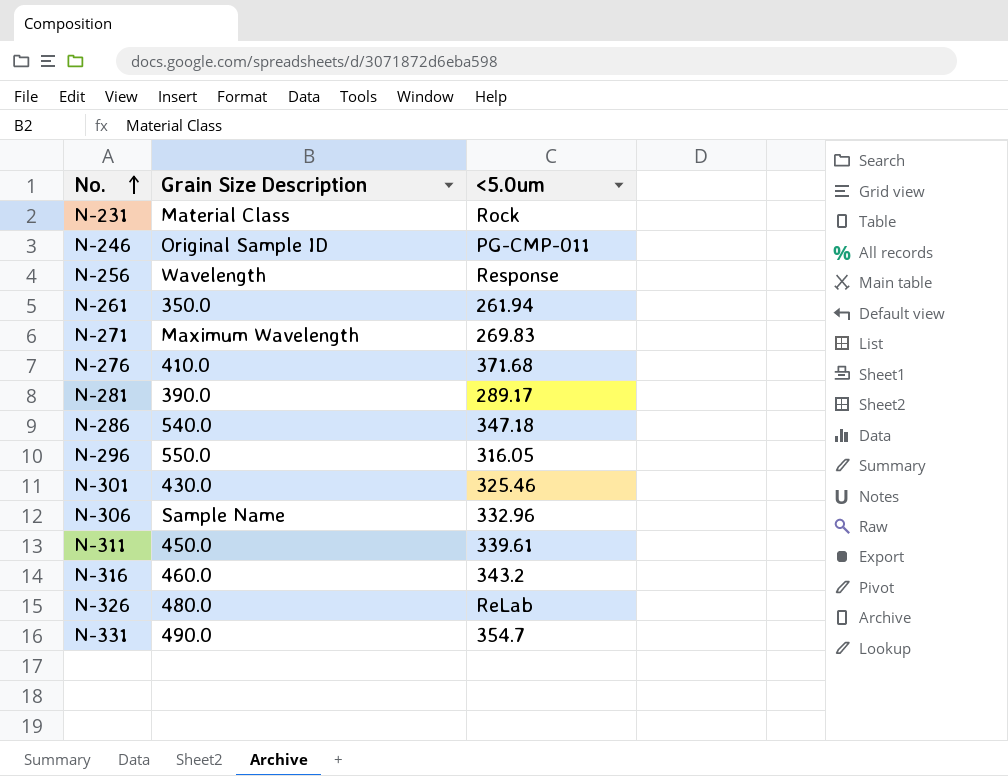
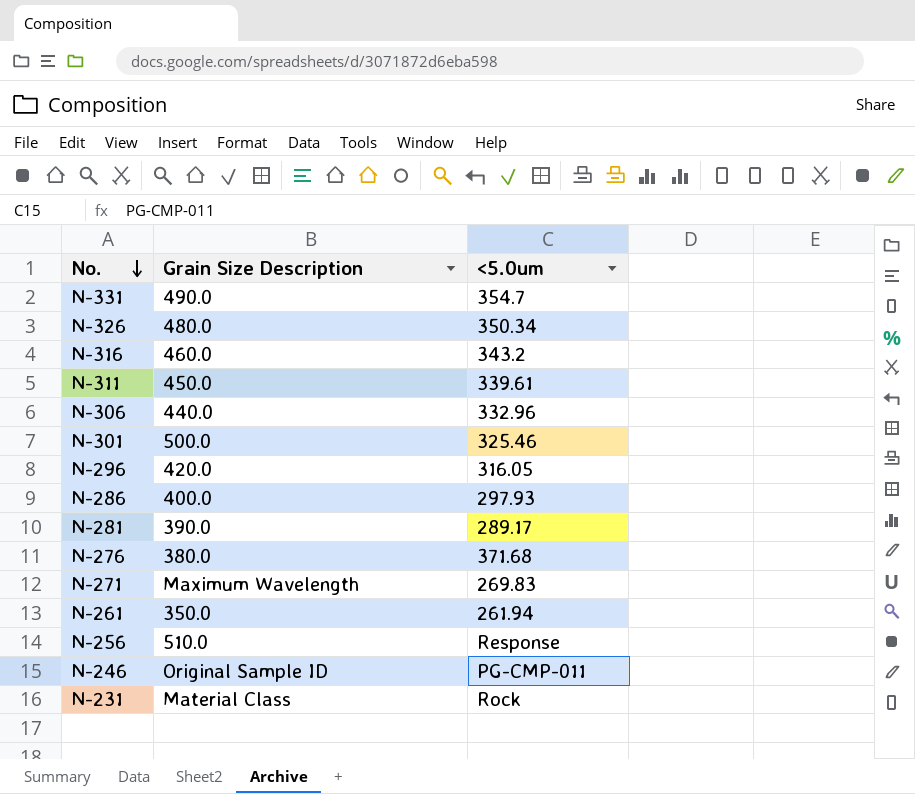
row order: No. ascending -> No. descending
N-326 | <5.0um: ReLab -> 350.34
N-306 | Grain Size Description: Sample Name -> 440.0
N-301 | Grain Size Description: 430.0 -> 500.0
N-296 | Grain Size Description: 550.0 -> 420.0
N-286 | Grain Size Description: 540.0 -> 400.0
N-286 | <5.0um: 347.18 -> 297.93
N-276 | Grain Size Description: 410.0 -> 380.0
N-256 | Grain Size Description: Wavelength -> 510.0

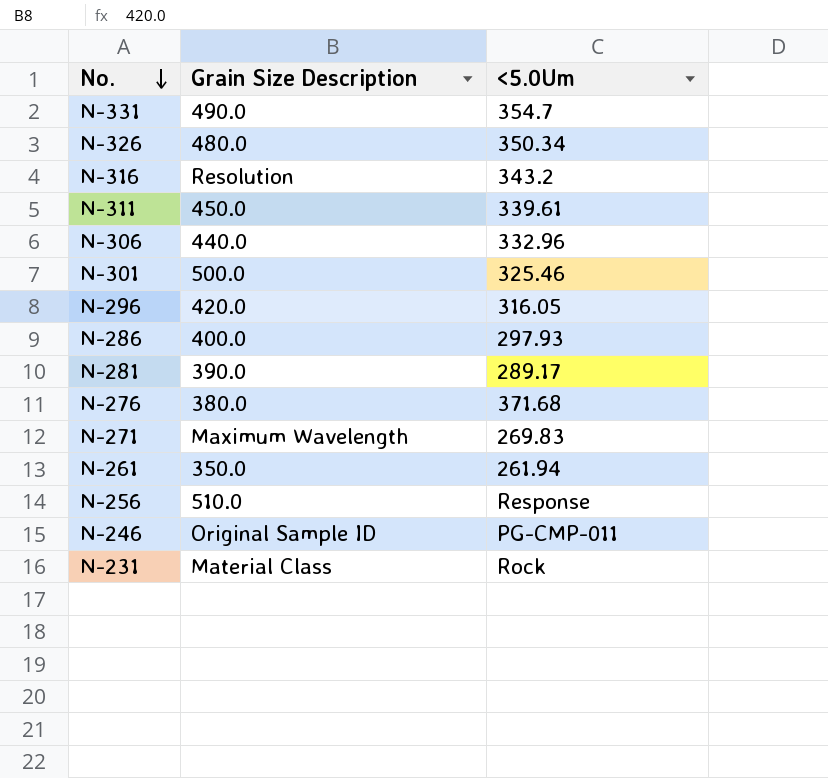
column name: <5.0um -> <5.0Um
N-316 | Grain Size Description: 460.0 -> Resolution

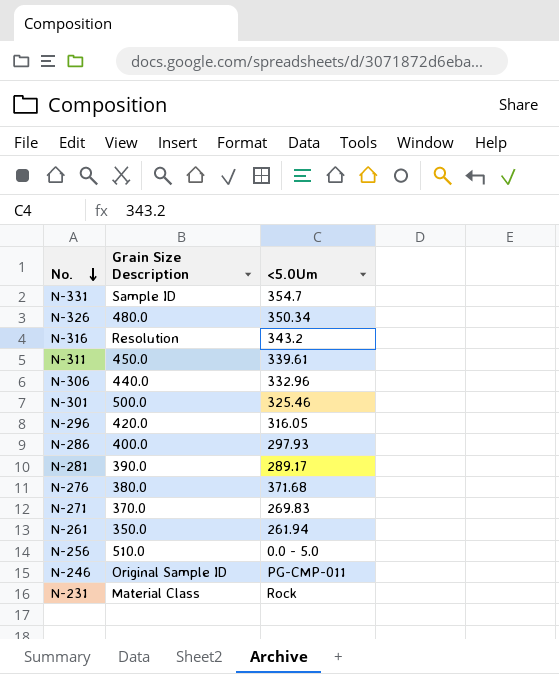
N-331 | Grain Size Description: 490.0 -> Sample ID
N-271 | Grain Size Description: Maximum Wavelength -> 370.0
N-256 | <5.0Um: Response -> 0.0 - 5.0

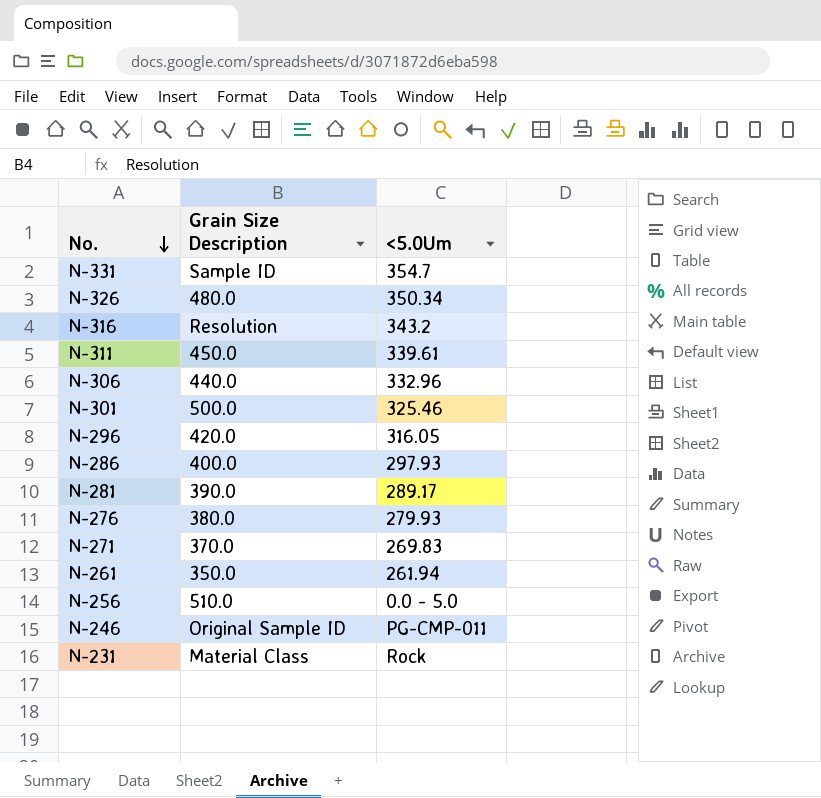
N-276 | <5.0Um: 371.68 -> 279.93

